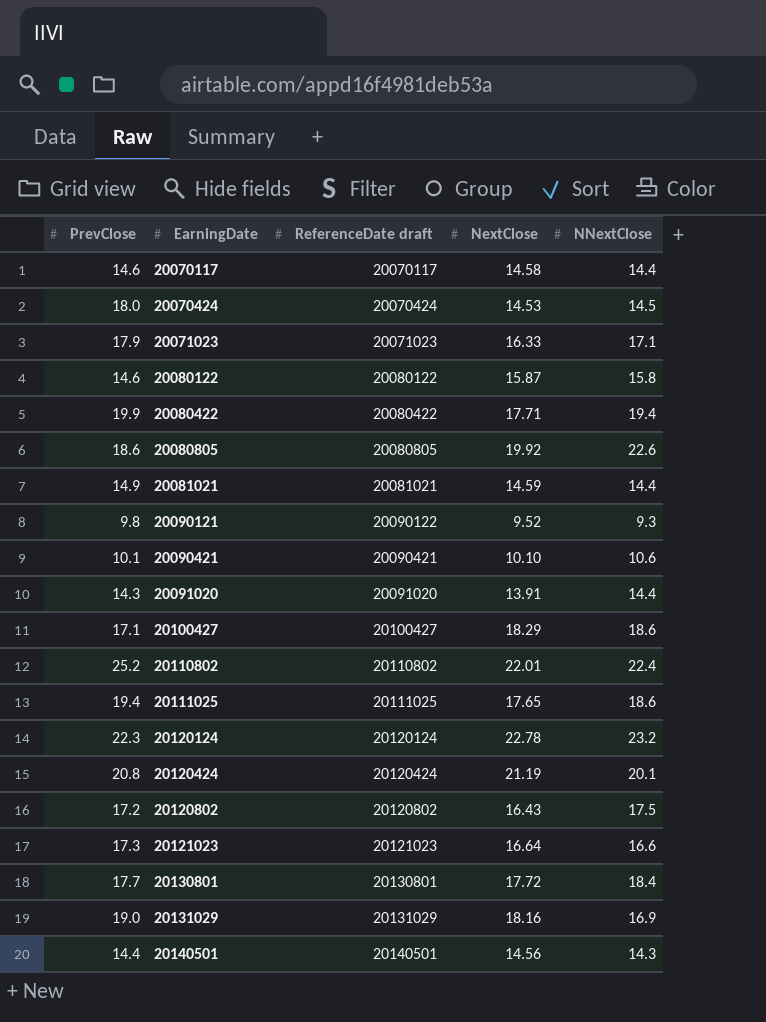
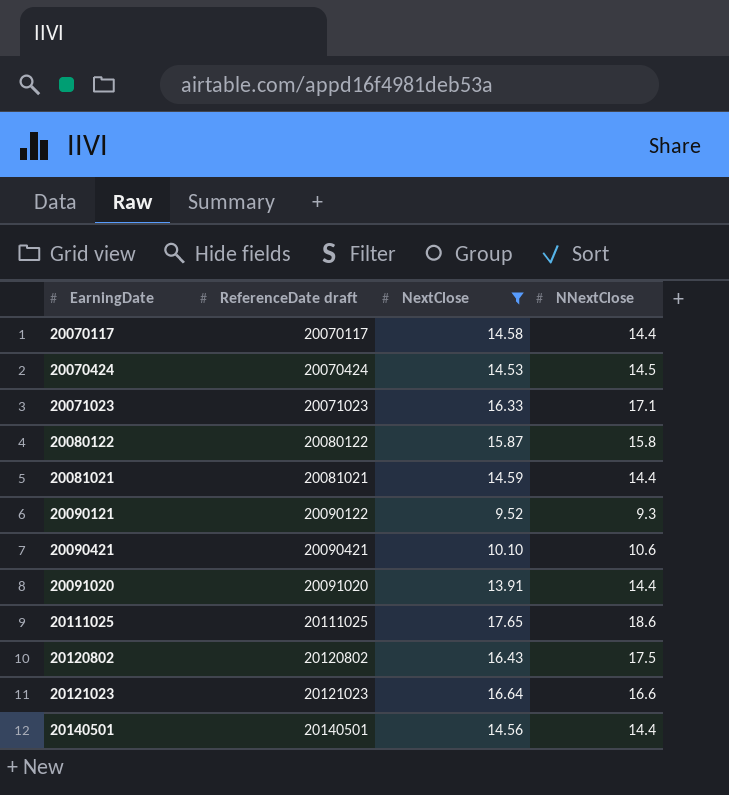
filter: none -> NextClose <= 17.65
column PrevClose | position: 1 -> none
20140501 | NNextClose: 14.3 -> 14.4

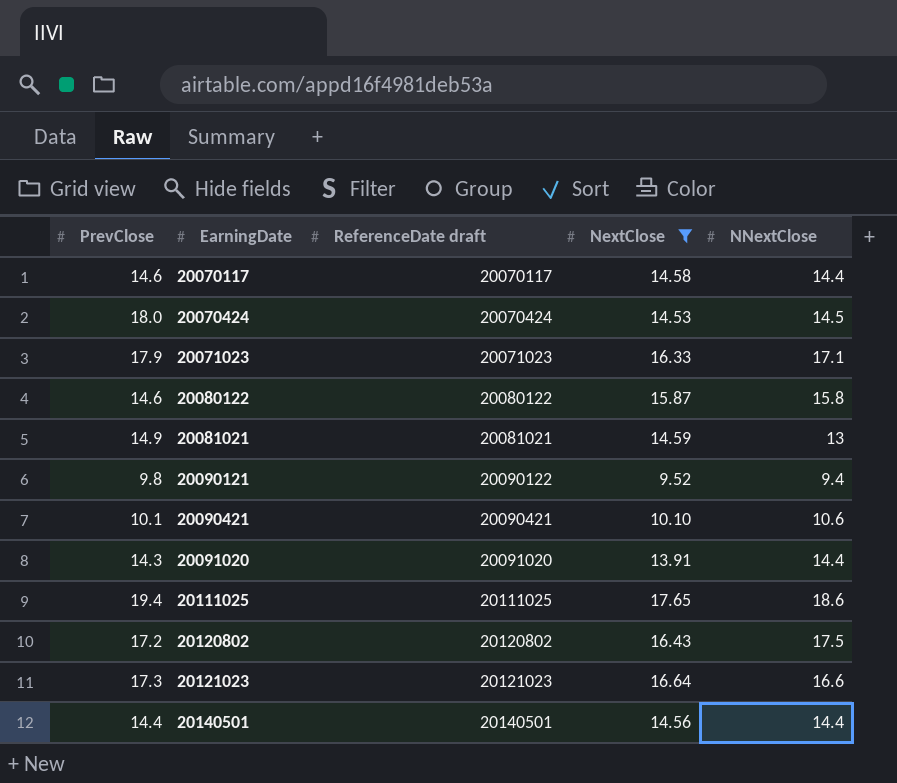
column PrevClose | position: none -> 1
20081021 | NNextClose: 14.4 -> 13
20090121 | NNextClose: 9.3 -> 9.4

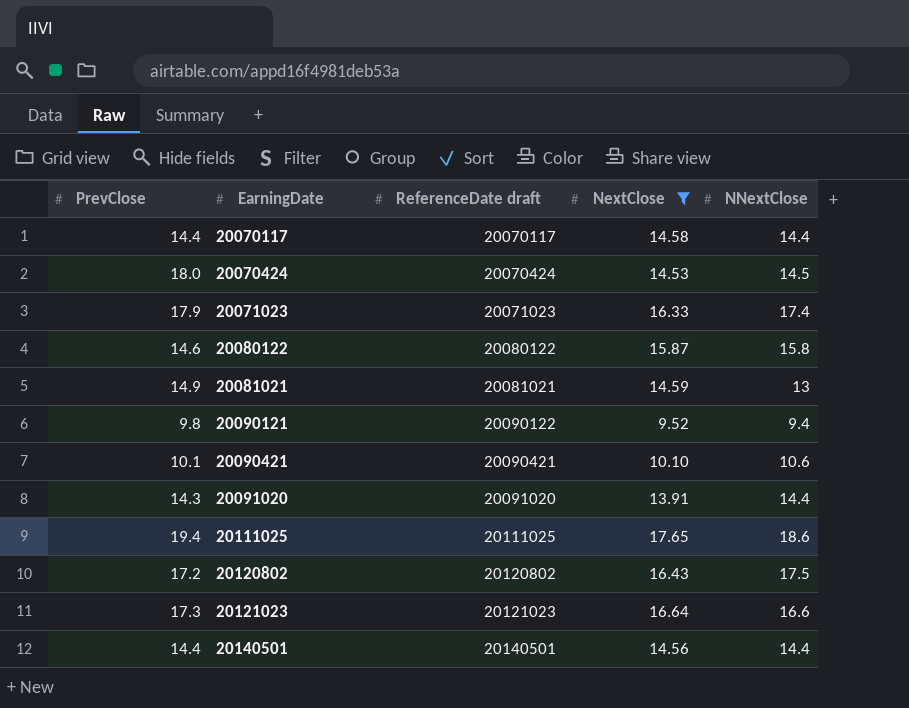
20070117 | PrevClose: 14.6 -> 14.4
20071023 | NNextClose: 17.1 -> 17.4

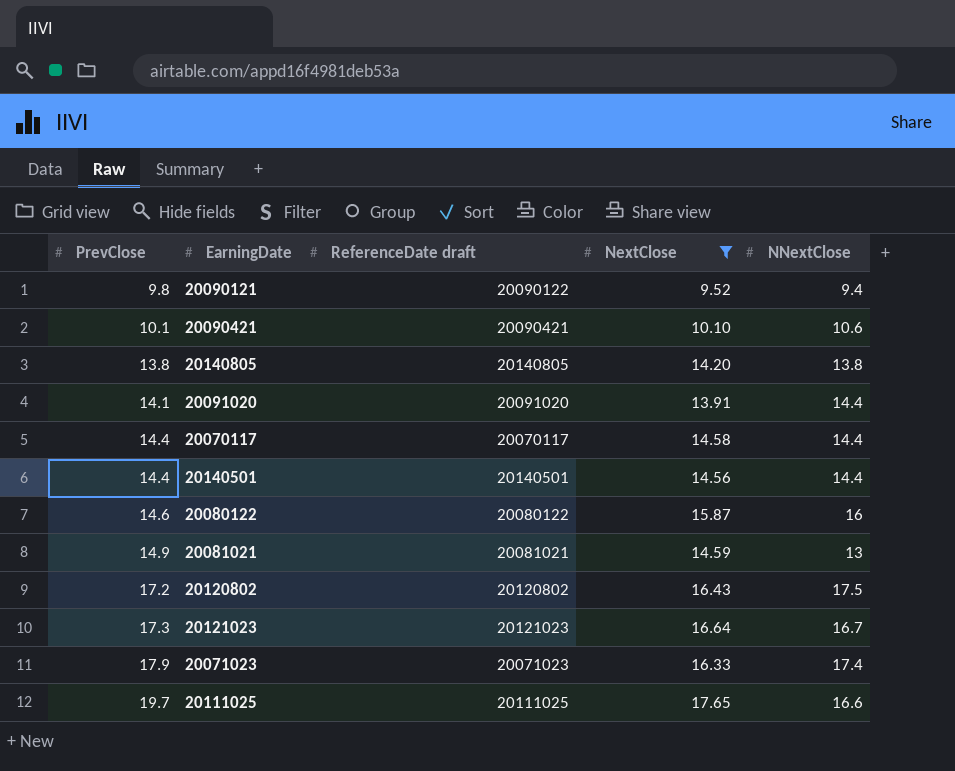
row order: EarningDate ascending -> PrevClose ascending
row 20070424: 18.0 | 20070424 | 14.53 | 14.5 -> none
row 20140805: none -> 13.8 | 20140805 | 14.20 | 13.8
20091020 | PrevClose: 14.3 -> 14.1
20080122 | NNextClose: 15.8 -> 16
20121023 | NNextClose: 16.6 -> 16.7
20111025 | PrevClose: 19.4 -> 19.7
20111025 | NNextClose: 18.6 -> 16.6

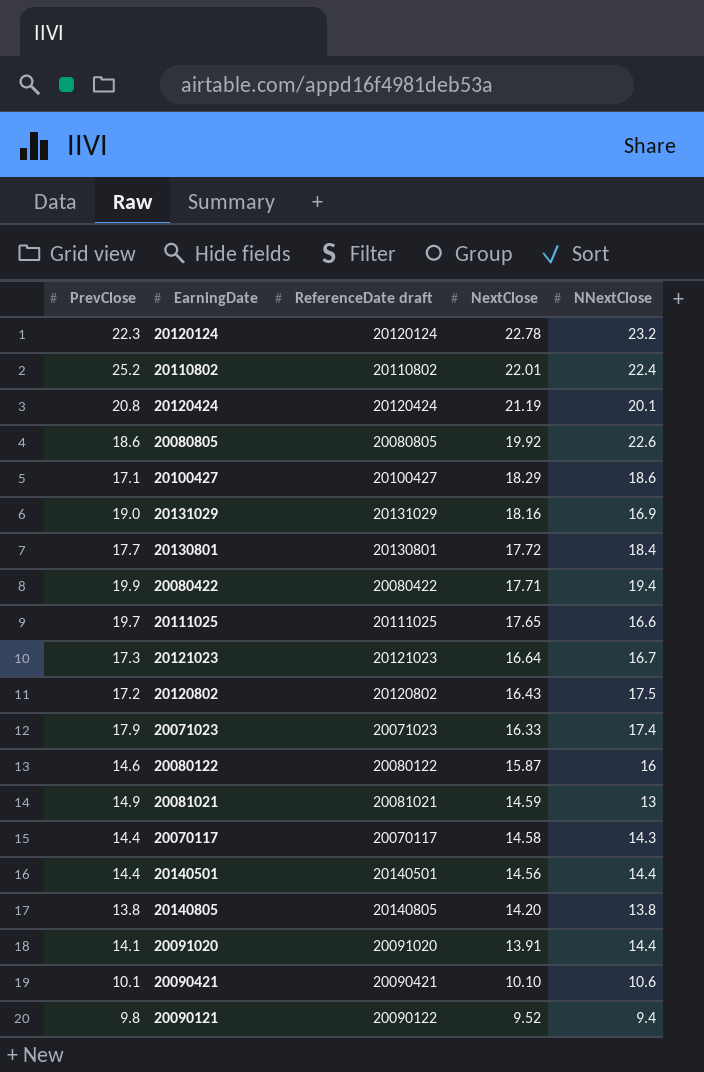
filter: NextClose <= 17.65 -> none
row order: PrevClose ascending -> NextClose descending
20070117 | NNextClose: 14.4 -> 14.3

